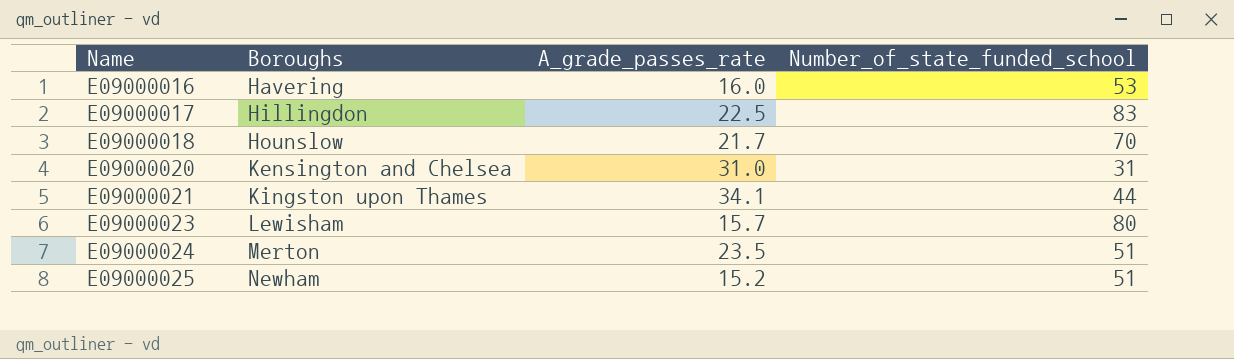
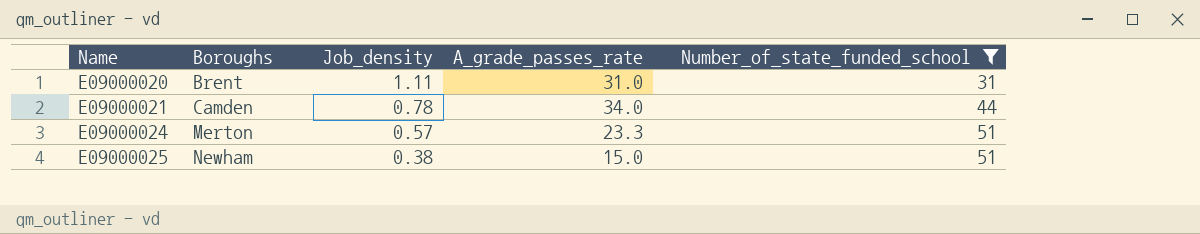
filter: none -> Number_of_state_funded_school <= 51
column Job_density | position: none -> 3
E09000020 | Boroughs: Kensington and Chelsea -> Brent
E09000021 | Boroughs: Kingston upon Thames -> Camden
E09000021 | A_grade_passes_rate: 34.1 -> 34.0
E09000024 | A_grade_passes_rate: 23.5 -> 23.3
E09000025 | A_grade_passes_rate: 15.2 -> 15.0

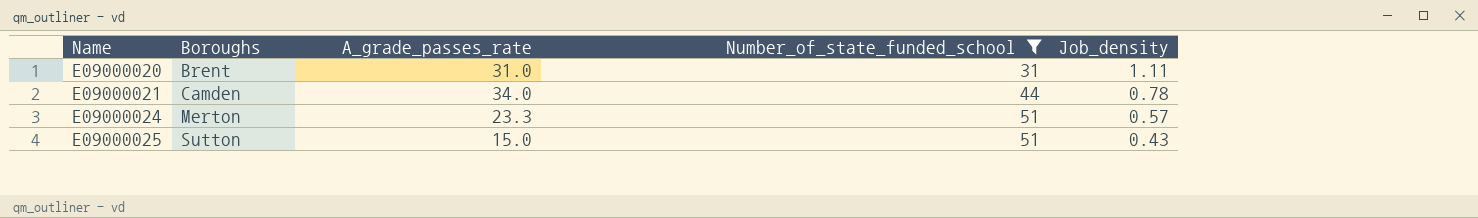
column Job_density | position: 3 -> 5
E09000025 | Boroughs: Newham -> Sutton
E09000025 | Job_density: 0.38 -> 0.43

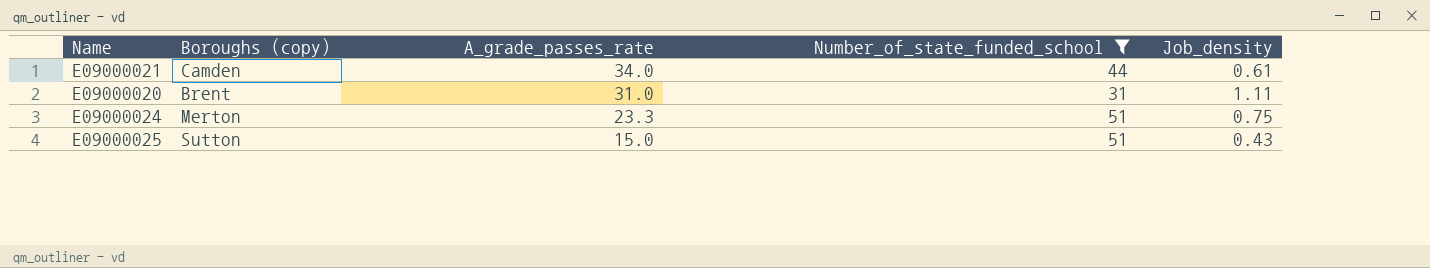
row order: Name ascending -> A_grade_passes_rate descending
column name: Boroughs -> Boroughs (copy)
E09000021 | Job_density: 0.78 -> 0.61
E09000024 | Job_density: 0.57 -> 0.75

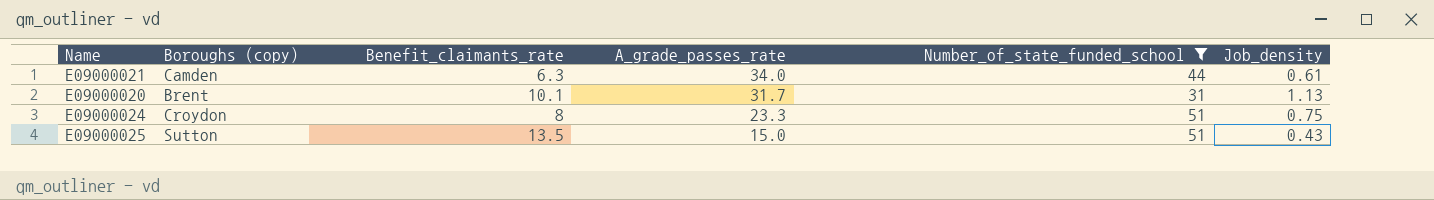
column Benefit_claimants_rate | position: none -> 3
E09000020 | A_grade_passes_rate: 31.0 -> 31.7
E09000020 | Job_density: 1.11 -> 1.13
E09000024 | Boroughs (copy): Merton -> Croydon

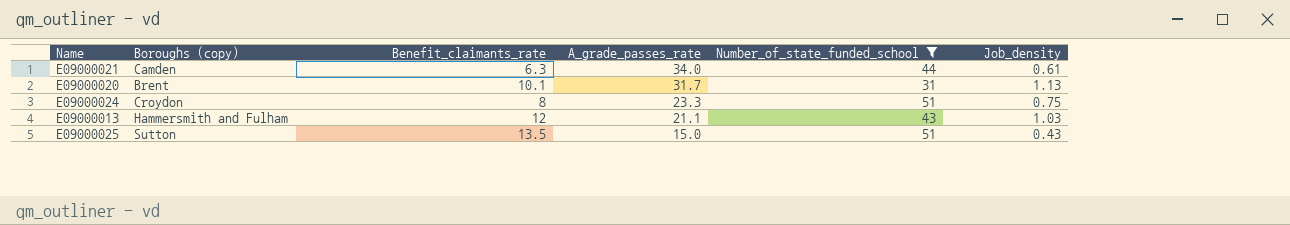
row E09000013: none -> Hammersmith and Fulham | 12 | 21.1 | 43 | 1.03

